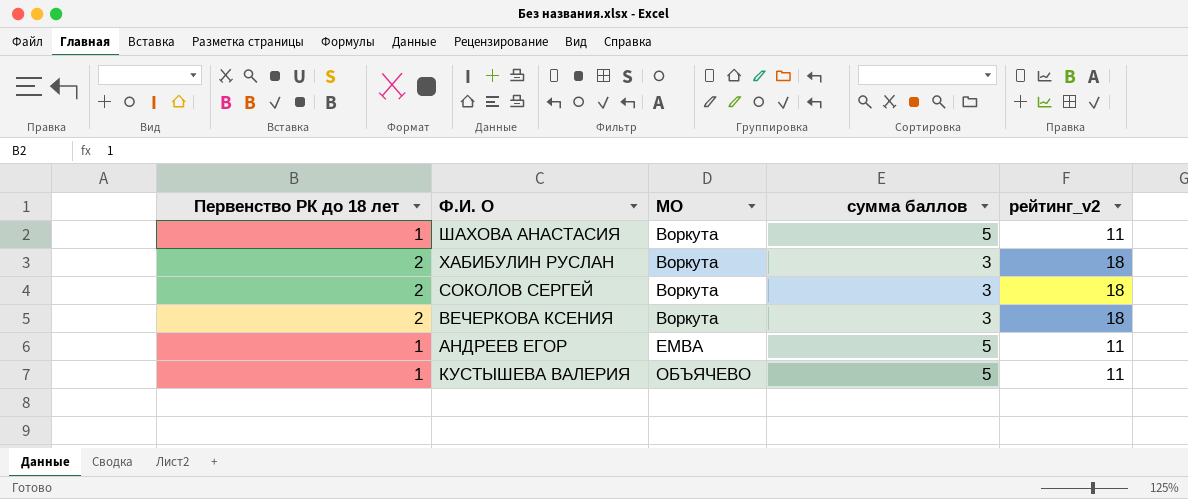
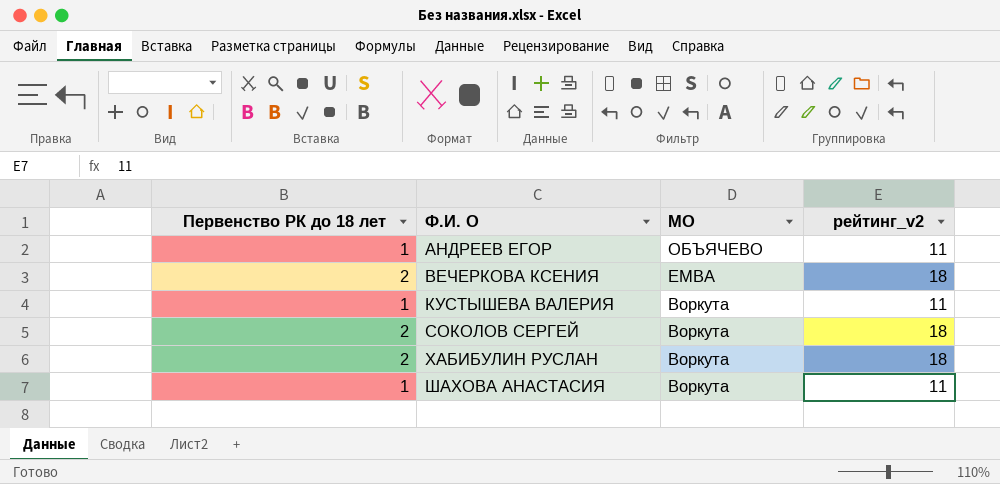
row order: МО ascending -> Ф.И. О ascending
column сумма баллов | position: 4 -> none
АНДРЕЕВ ЕГОР | МО: ЕМВА -> ОБЪЯЧЕВО
ВЕЧЕРКОВА КСЕНИЯ | МО: Воркута -> ЕМВА
КУСТЫШЕВА ВАЛЕРИЯ | МО: ОБЪЯЧЕВО -> Воркута

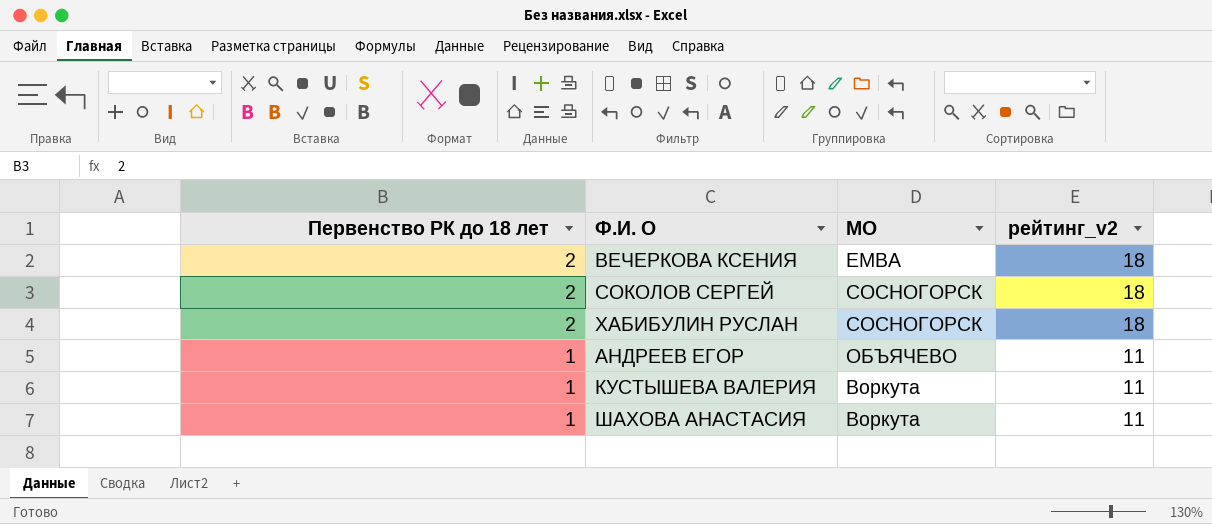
row order: Ф.И. О ascending -> Первенство РК до 18 лет descending
СОКОЛОВ СЕРГЕЙ | МО: Воркута -> СОСНОГОРСК
ХАБИБУЛИН РУСЛАН | МО: Воркута -> СОСНОГОРСК

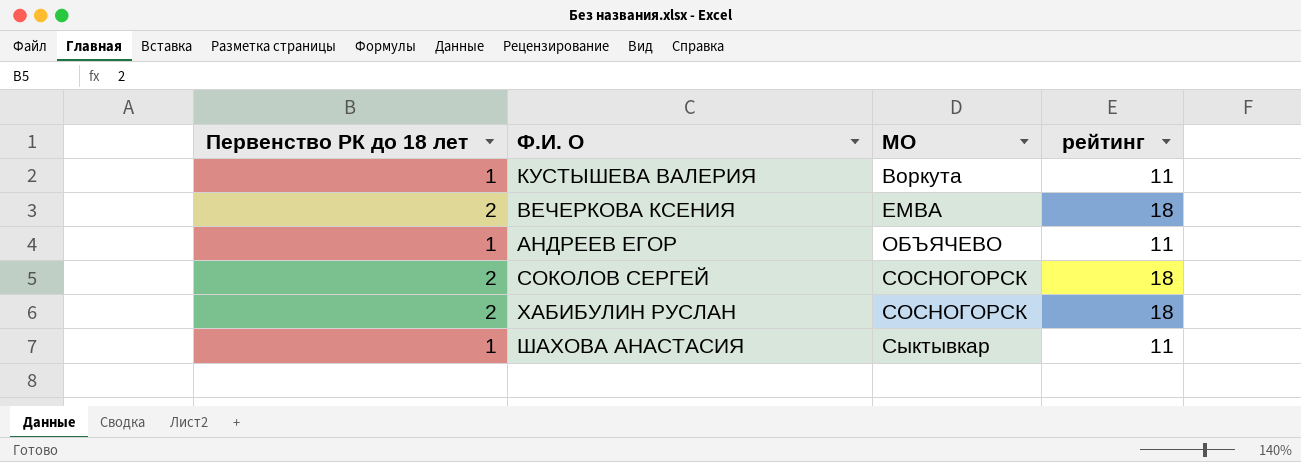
row order: Первенство РК до 18 лет descending -> МО ascending
column name: рейтинг_v2 -> рейтинг
ШАХОВА АНАСТАСИЯ | МО: Воркута -> Сыктывкар

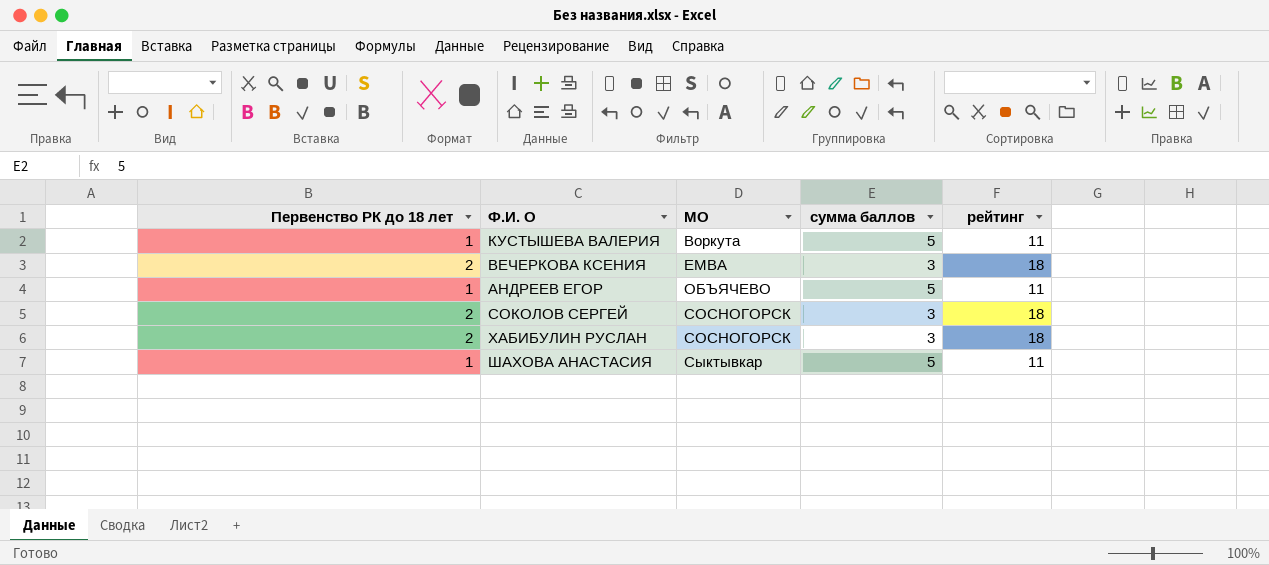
column сумма баллов | position: none -> 4

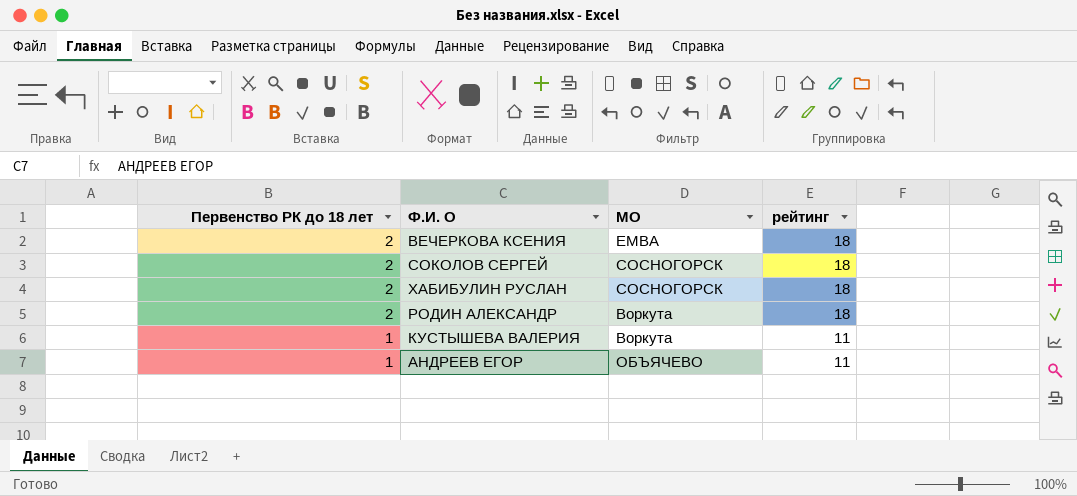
row order: МО ascending -> Первенство РК до 18 лет descending
column сумма баллов | position: 4 -> none
row ШАХОВА АНАСТАСИЯ: 1 | Сыктывкар | 5 | 11 -> none
row РОДИН АЛЕКСАНДР: none -> 2 | Воркута | 18

